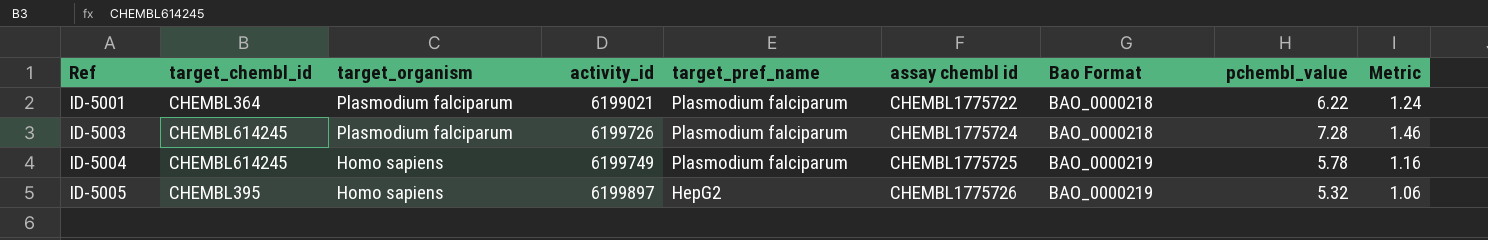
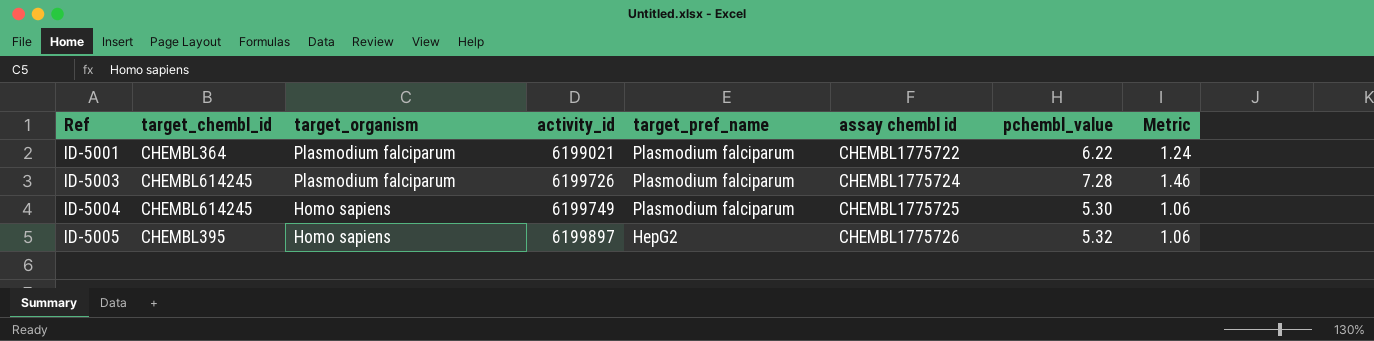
column Bao Format | position: 7 -> none
ID-5004 | pchembl_value: 5.78 -> 5.30
ID-5004 | Metric: 1.16 -> 1.06

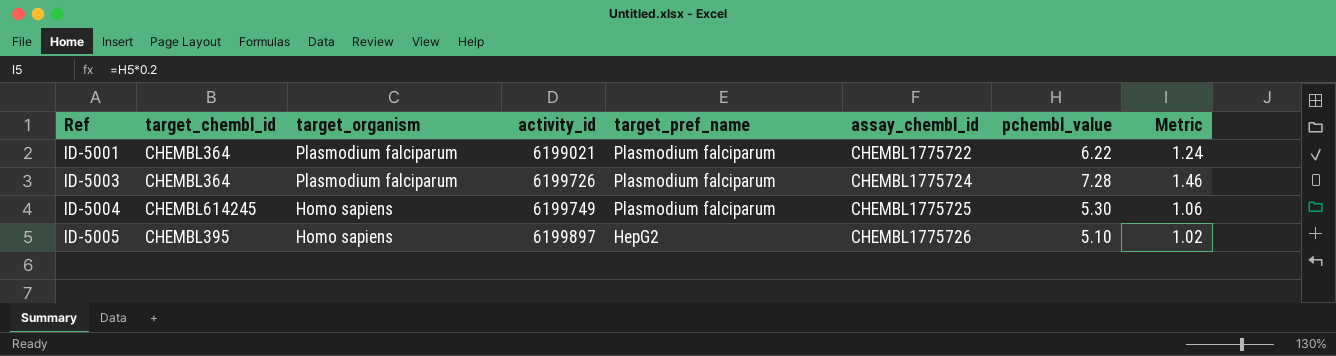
column name: assay chembl id -> assay_chembl_id
ID-5003 | target_chembl_id: CHEMBL614245 -> CHEMBL364
ID-5005 | pchembl_value: 5.32 -> 5.10
ID-5005 | Metric: 1.06 -> 1.02

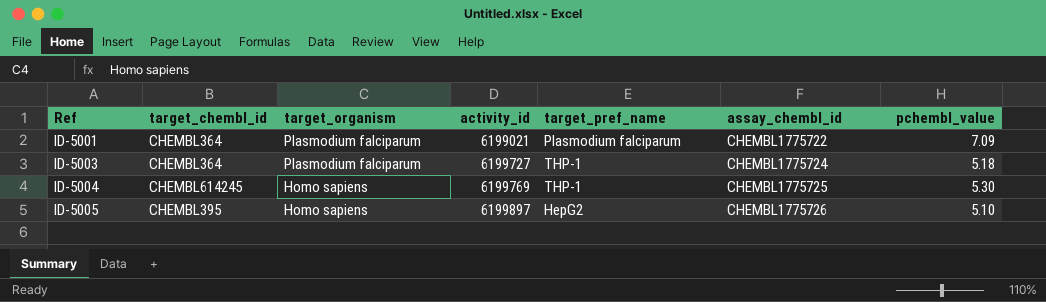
column Metric | formula: [pchembl_value] * 0.2 -> none
ID-5001 | pchembl_value: 6.22 -> 7.09
ID-5003 | activity_id: 6199726 -> 6199727
ID-5003 | target_pref_name: Plasmodium falciparum -> THP-1
ID-5003 | pchembl_value: 7.28 -> 5.18
ID-5004 | activity_id: 6199749 -> 6199769
ID-5004 | target_pref_name: Plasmodium falciparum -> THP-1

